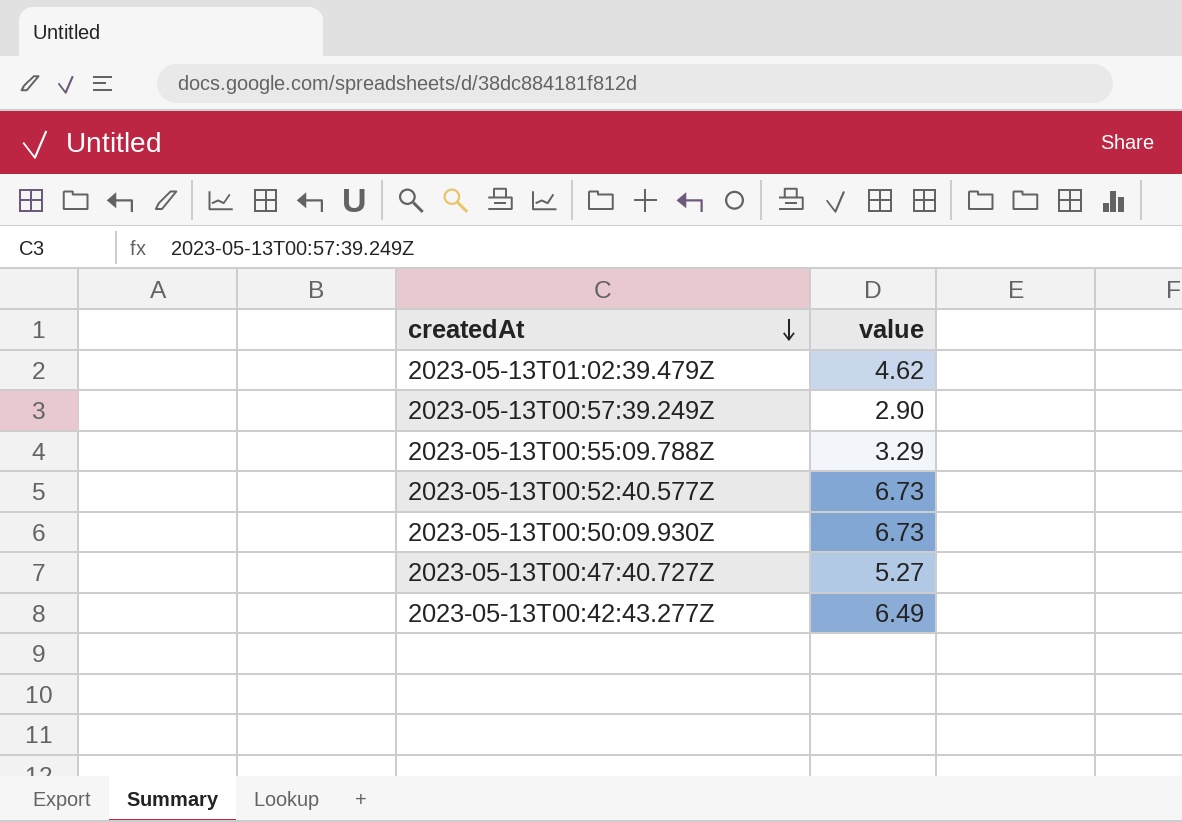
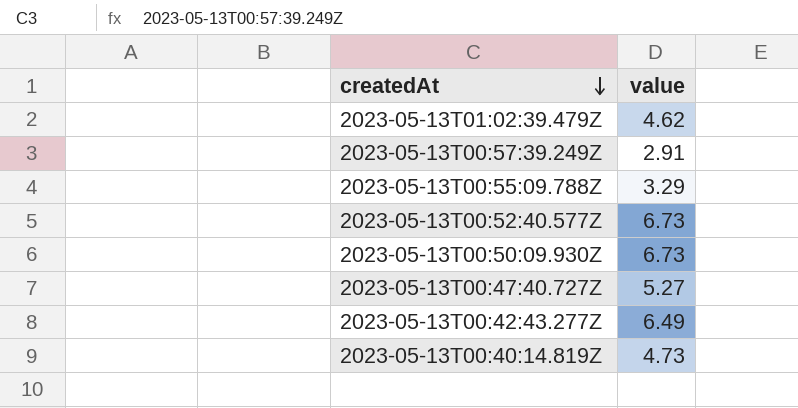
2023-05-13T00:57:39.249Z | value: 2.90 -> 2.91
row 2023-05-13T00:40:14.819Z: none -> 4.73

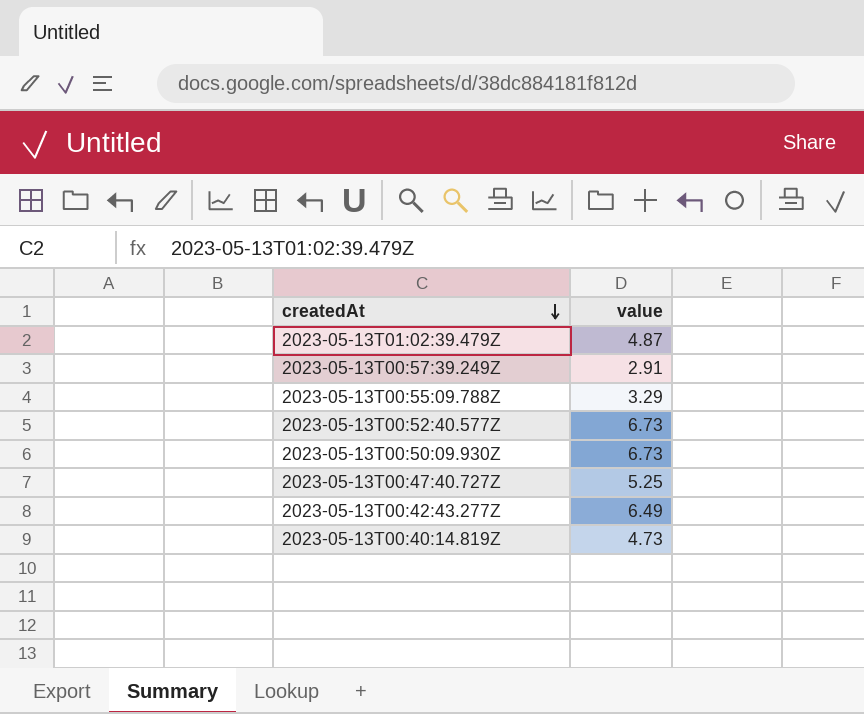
2023-05-13T01:02:39.479Z | value: 4.62 -> 4.87
2023-05-13T00:47:40.727Z | value: 5.27 -> 5.25

